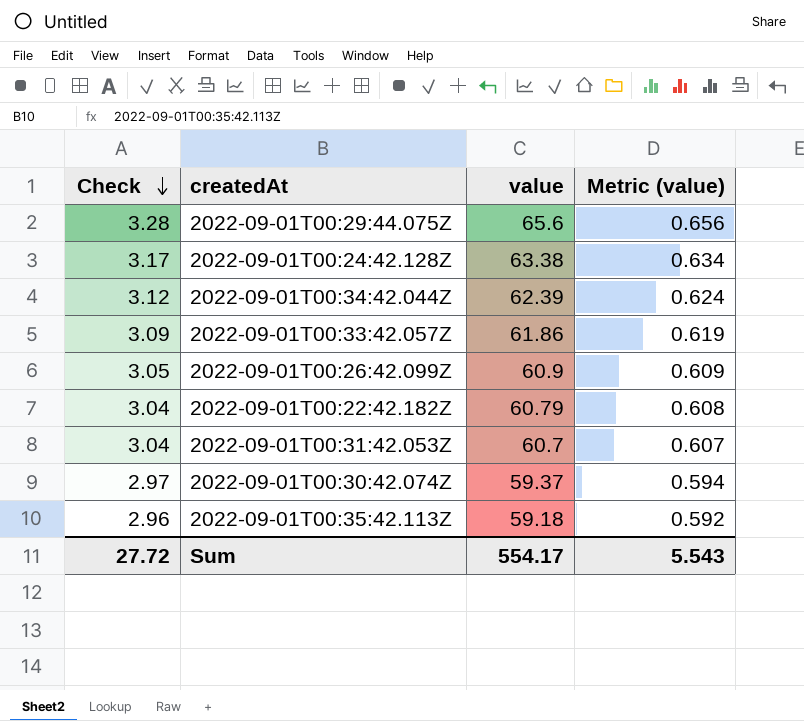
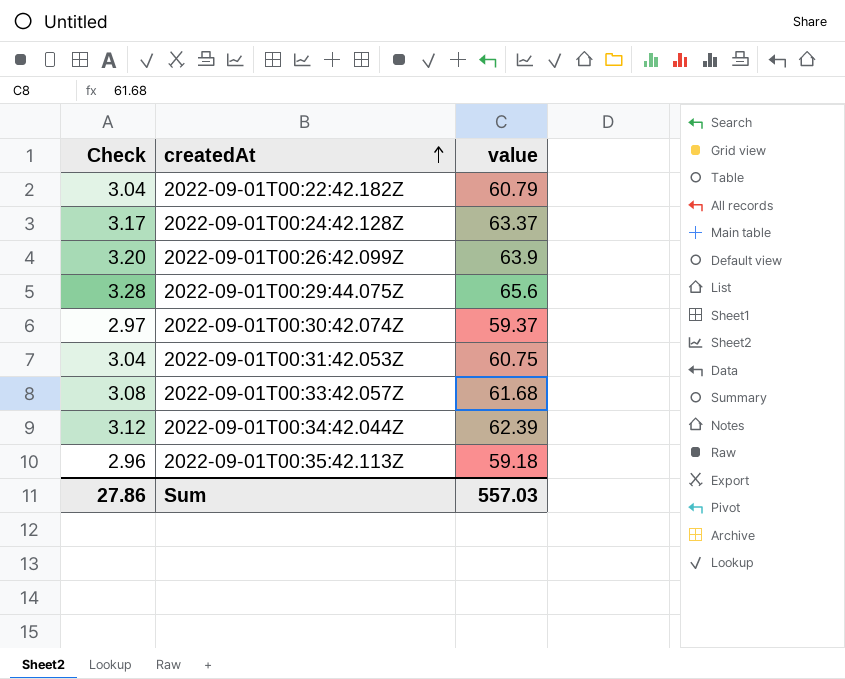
row order: Check descending -> createdAt ascending
column Metric (value) | formula: [value] * 0.01 -> none
2022-09-01T00:24:42.128Z | value: 63.38 -> 63.37
2022-09-01T00:26:42.099Z | Check: 3.05 -> 3.20
2022-09-01T00:26:42.099Z | value: 60.9 -> 63.9
2022-09-01T00:31:42.053Z | value: 60.7 -> 60.75
2022-09-01T00:33:42.057Z | Check: 3.09 -> 3.08
2022-09-01T00:33:42.057Z | value: 61.86 -> 61.68
Sum | Check: 27.72 -> 27.86
Sum | value: 554.17 -> 557.03

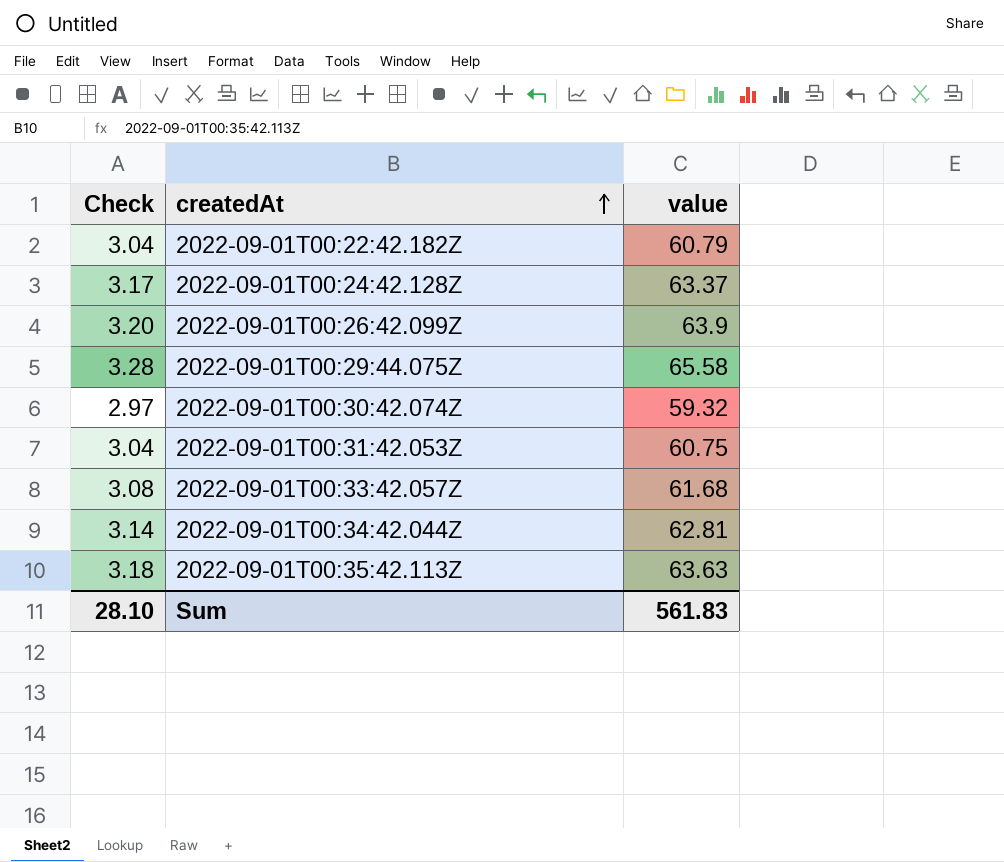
2022-09-01T00:29:44.075Z | value: 65.6 -> 65.58
2022-09-01T00:30:42.074Z | value: 59.37 -> 59.32
2022-09-01T00:34:42.044Z | Check: 3.12 -> 3.14
2022-09-01T00:34:42.044Z | value: 62.39 -> 62.81
2022-09-01T00:35:42.113Z | Check: 2.96 -> 3.18
2022-09-01T00:35:42.113Z | value: 59.18 -> 63.63
Sum | Check: 27.86 -> 28.10
Sum | value: 557.03 -> 561.83

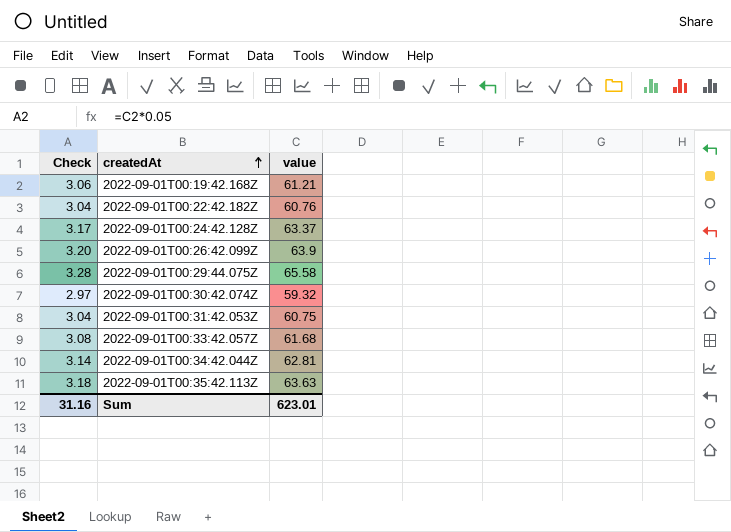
row 2022-09-01T00:19:42.168Z: none -> 3.06 | 61.21
2022-09-01T00:22:42.182Z | value: 60.79 -> 60.76
Sum | Check: 28.10 -> 31.16
Sum | value: 561.83 -> 623.01

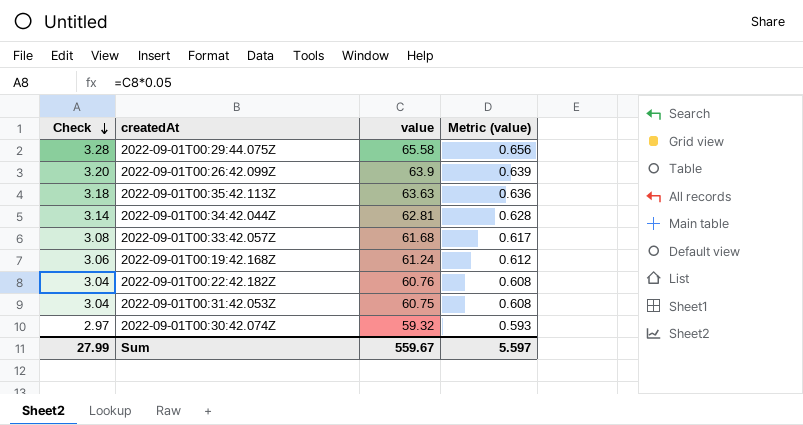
row order: createdAt ascending -> Check descending
column Metric (value) | formula: none -> [value] * 0.01
row 2022-09-01T00:24:42.128Z: 3.17 | 63.37 -> none
2022-09-01T00:19:42.168Z | value: 61.21 -> 61.24
Sum | Check: 31.16 -> 27.99
Sum | value: 623.01 -> 559.67

